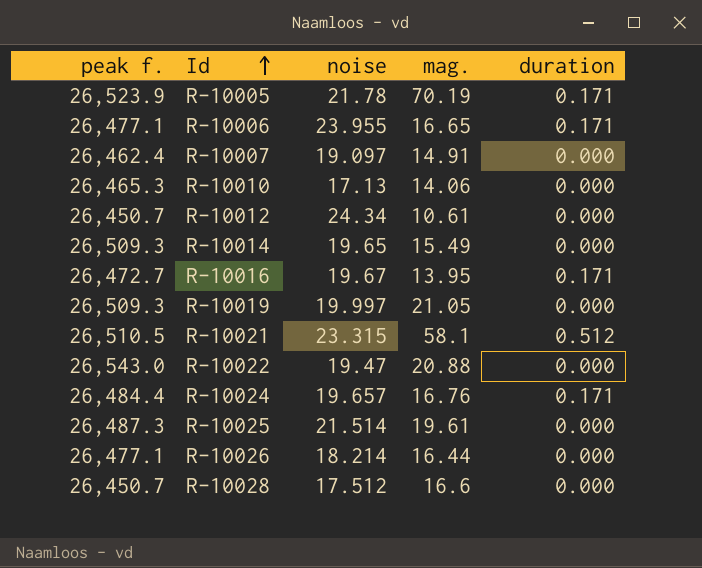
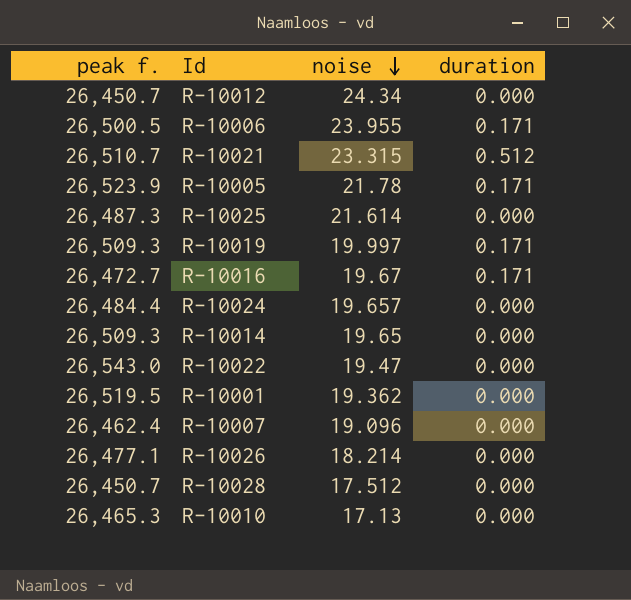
row order: Id ascending -> noise descending
column mag. | position: 4 -> none
R-10006 | peak f.: 26,477.1 -> 26,500.5
R-10021 | peak f.: 26,510.5 -> 26,510.7
R-10025 | noise: 21.514 -> 21.614
R-10019 | duration: 0.000 -> 0.171
R-10024 | duration: 0.171 -> 0.000
row R-10001: none -> 26,519.5 | 19.362 | 0.000
R-10007 | noise: 19.097 -> 19.096

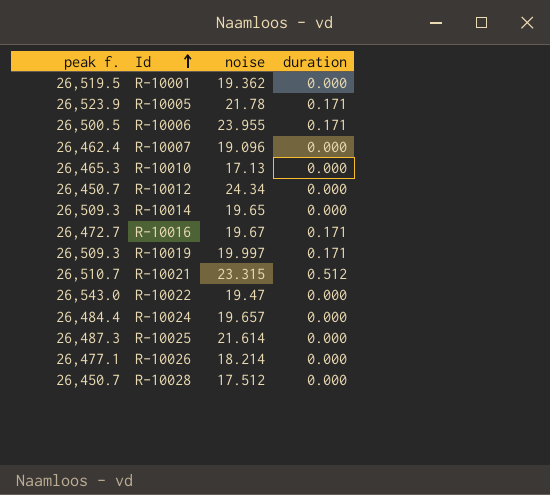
row order: noise descending -> Id ascending

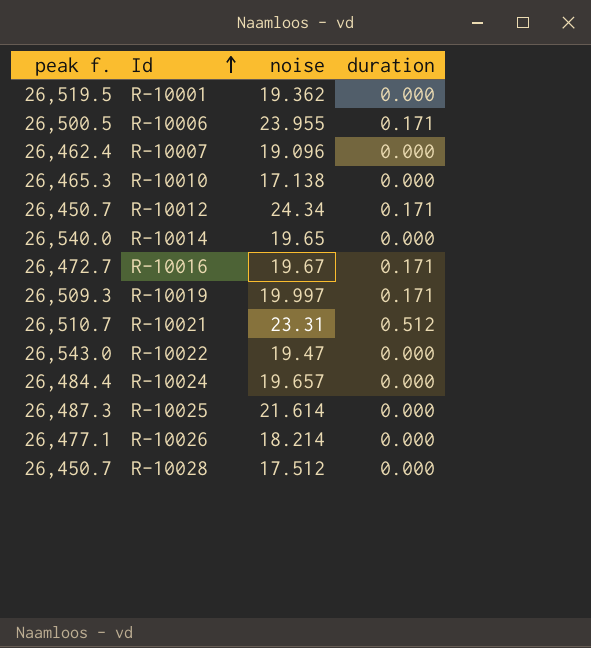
row R-10005: 26,523.9 | 21.78 | 0.171 -> none
R-10010 | noise: 17.13 -> 17.138
R-10012 | duration: 0.000 -> 0.171
R-10014 | peak f.: 26,509.3 -> 26,540.0
R-10021 | noise: 23.315 -> 23.31

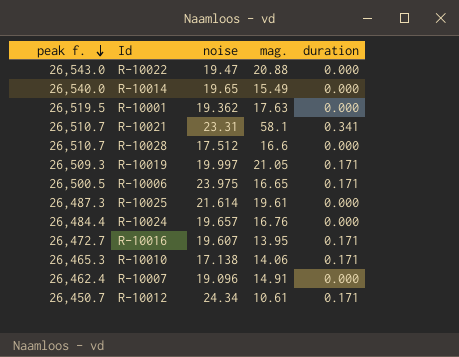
row order: Id ascending -> peak f. descending
column mag. | position: none -> 4
row R-10026: 26,477.1 | 18.214 | 0.000 -> none
R-10021 | duration: 0.512 -> 0.341
R-10028 | peak f.: 26,450.7 -> 26,510.7
R-10006 | noise: 23.955 -> 23.975
R-10016 | noise: 19.67 -> 19.607
R-10010 | duration: 0.000 -> 0.171

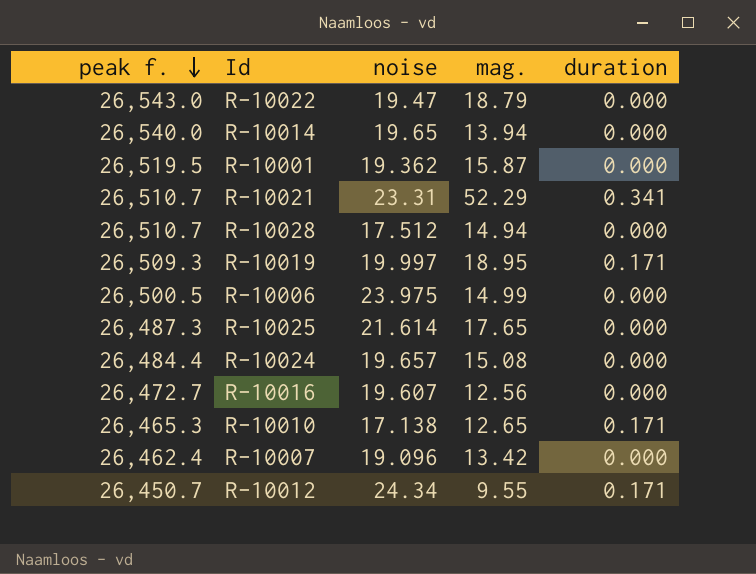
R-10022 | mag.: 20.88 -> 18.79
R-10014 | mag.: 15.49 -> 13.94
R-10001 | mag.: 17.63 -> 15.87
R-10021 | mag.: 58.1 -> 52.29
R-10028 | mag.: 16.6 -> 14.94
R-10019 | mag.: 21.05 -> 18.95
R-10006 | mag.: 16.65 -> 14.99
R-10006 | duration: 0.171 -> 0.000
R-10025 | mag.: 19.61 -> 17.65
R-10024 | mag.: 16.76 -> 15.08
R-10016 | mag.: 13.95 -> 12.56
R-10016 | duration: 0.171 -> 0.000
R-10010 | mag.: 14.06 -> 12.65
R-10007 | mag.: 14.91 -> 13.42
R-10012 | mag.: 10.61 -> 9.55

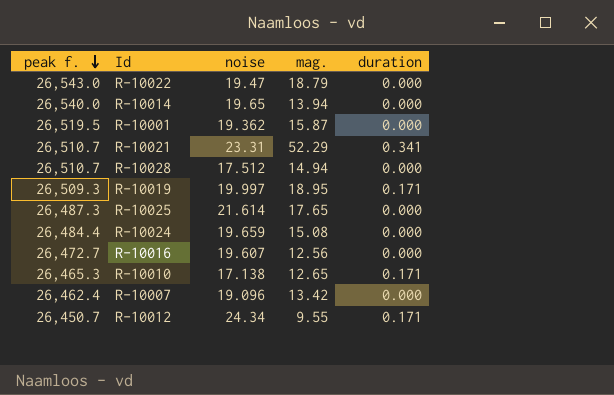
row R-10006: 26,500.5 | 23.975 | 14.99 | 0.000 -> none
R-10024 | noise: 19.657 -> 19.659

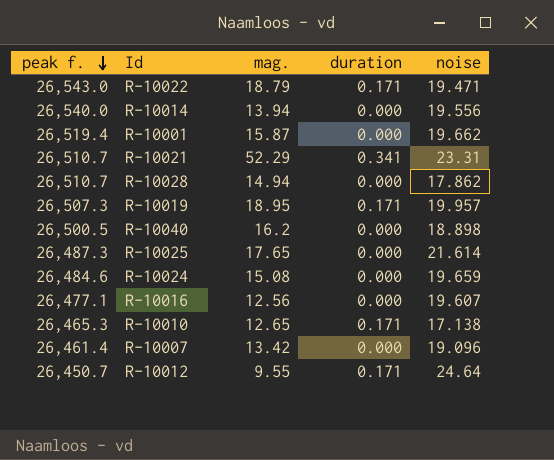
column noise | position: 3 -> 5
R-10022 | duration: 0.000 -> 0.171
R-10022 | noise: 19.47 -> 19.471
R-10014 | noise: 19.65 -> 19.556
R-10001 | peak f.: 26,519.5 -> 26,519.4
R-10001 | noise: 19.362 -> 19.662
R-10028 | noise: 17.512 -> 17.862
R-10019 | peak f.: 26,509.3 -> 26,507.3
R-10019 | noise: 19.997 -> 19.957
row R-10040: none -> 26,500.5 | 16.2 | 0.000 | 18.898
R-10024 | peak f.: 26,484.4 -> 26,484.6
R-10016 | peak f.: 26,472.7 -> 26,477.1
R-10007 | peak f.: 26,462.4 -> 26,461.4
R-10012 | noise: 24.34 -> 24.64

